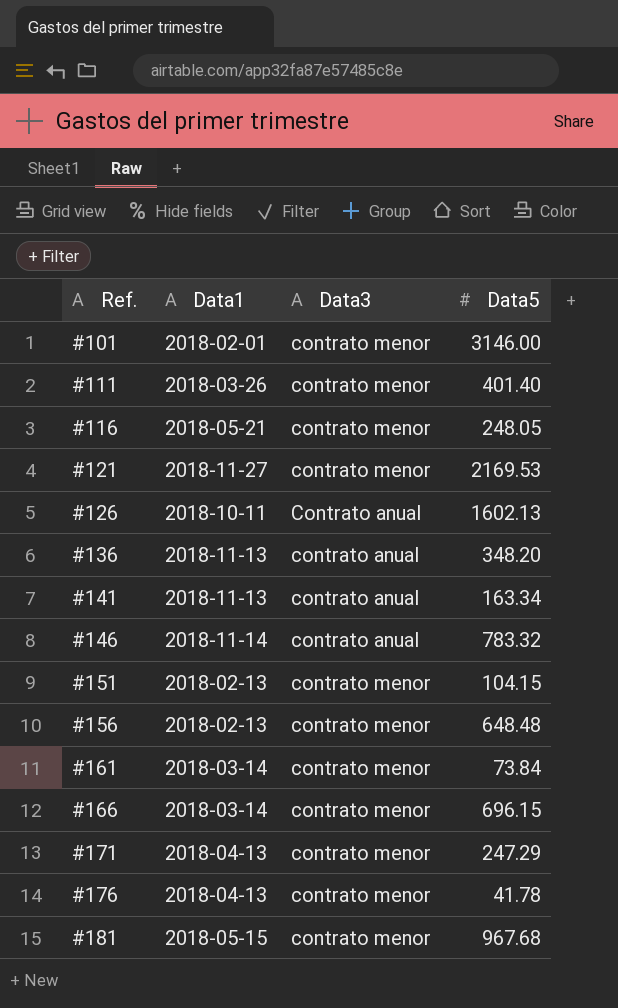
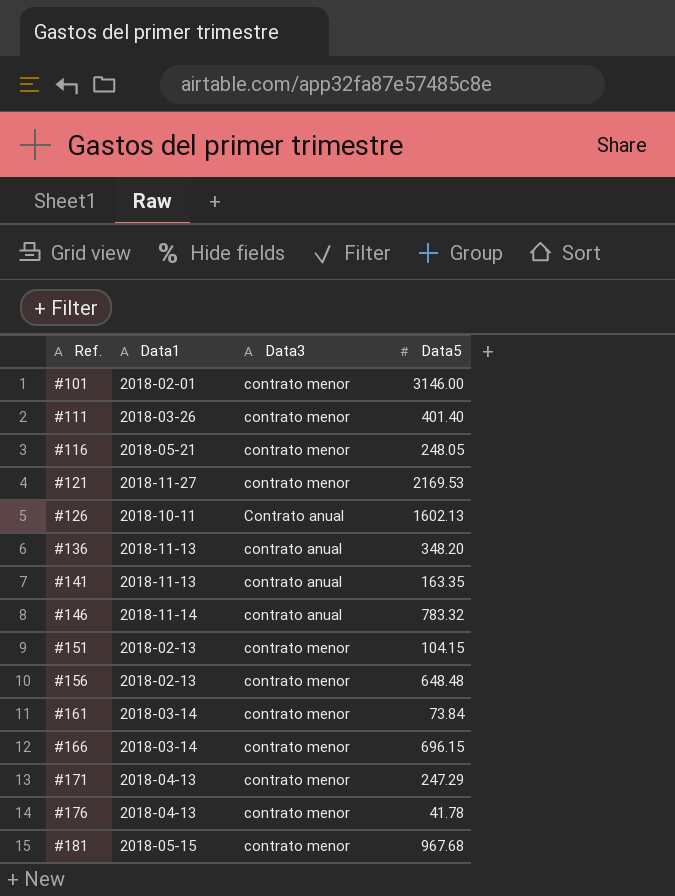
#141 | Data5: 163.34 -> 163.35

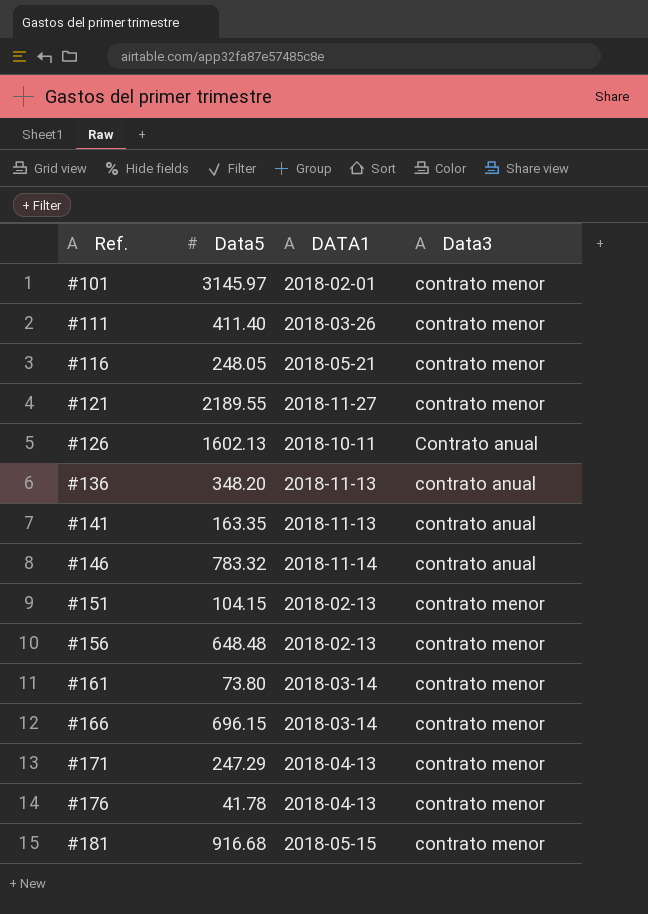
column Data5 | position: 4 -> 2
column name: Data1 -> DATA1
#101 | Data5: 3146.00 -> 3145.97
#111 | Data5: 401.40 -> 411.40
#121 | Data5: 2169.53 -> 2189.55
#161 | Data5: 73.84 -> 73.80
#181 | Data5: 967.68 -> 916.68

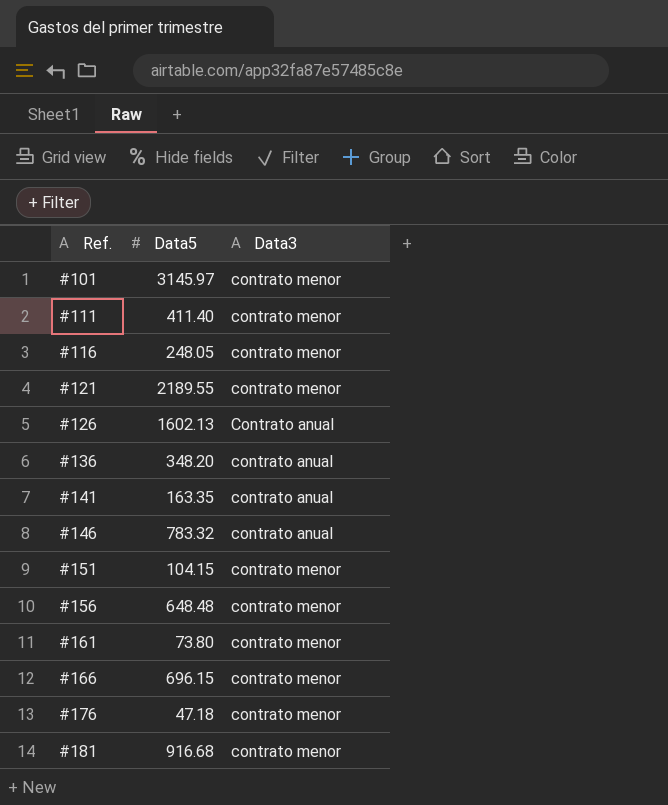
column DATA1 | position: 3 -> none
row #171: 247.29 | 2018-04-13 | contrato menor -> none
#176 | Data5: 41.78 -> 47.18

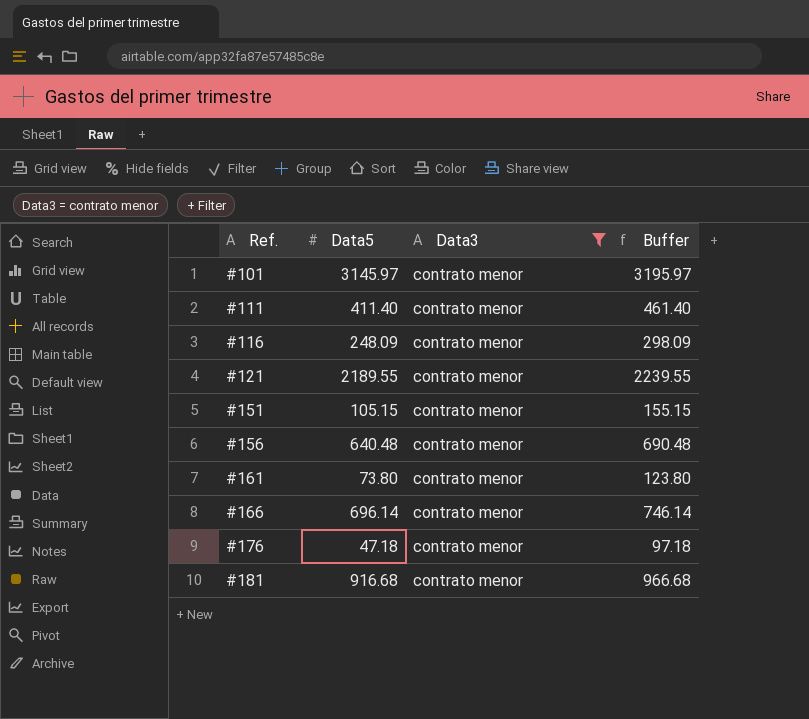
filter: none -> Data3 = contrato menor
column Buffer | formula: none -> [Data5] + 50
#116 | Data5: 248.05 -> 248.09
#151 | Data5: 104.15 -> 105.15
#156 | Data5: 648.48 -> 640.48
#166 | Data5: 696.15 -> 696.14

